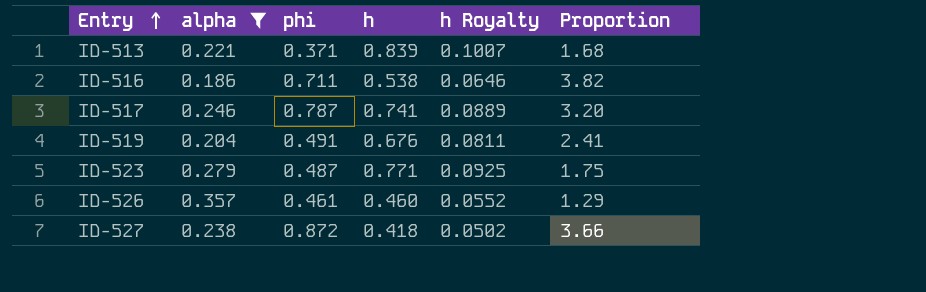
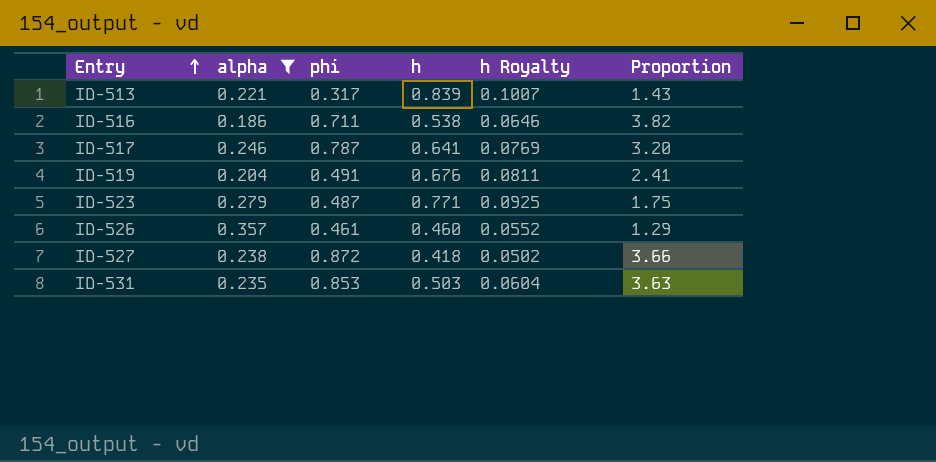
ID-513 | phi: 0.371 -> 0.317
ID-513 | Proportion: 1.68 -> 1.43
ID-517 | h: 0.741 -> 0.641
ID-517 | h Royalty: 0.0889 -> 0.0769
row ID-531: none -> 0.235 | 0.853 | 0.503 | 0.0604 | 3.63

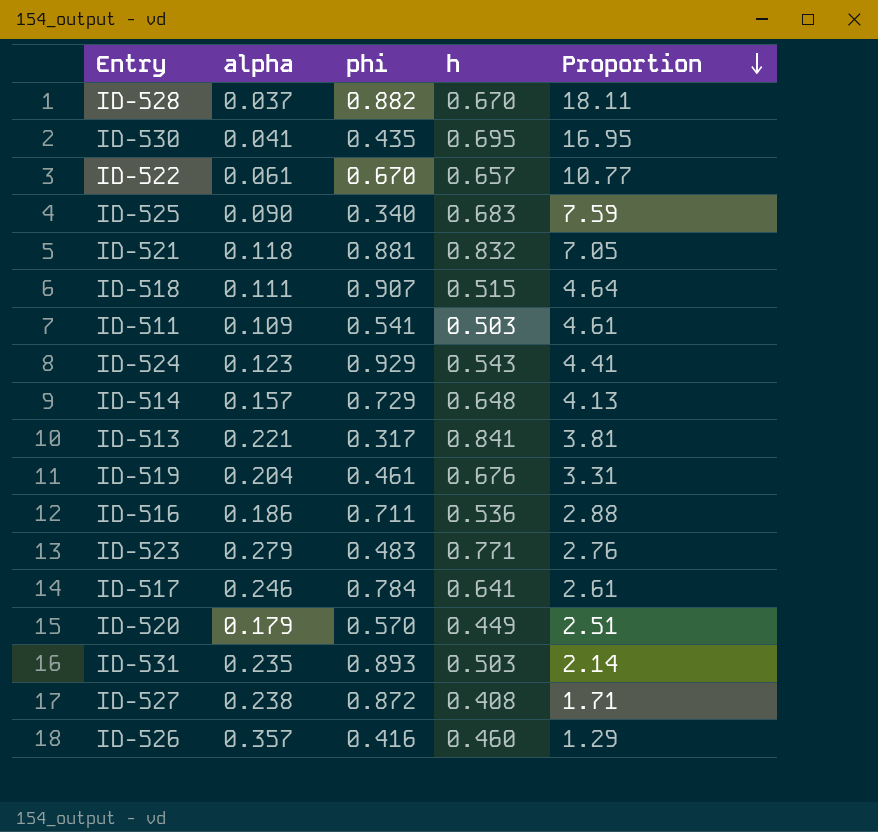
filter: alpha >= 0.186 -> none
row order: Entry ascending -> Proportion descending
column h Royalty | formula: [h] * 0.12 -> none
column Proportion | formula: [phi] / [alpha] -> [h] / [alpha]
ID-513 | h: 0.839 -> 0.841
ID-519 | phi: 0.491 -> 0.461
ID-516 | h: 0.538 -> 0.536
ID-523 | phi: 0.487 -> 0.483
ID-517 | phi: 0.787 -> 0.784
ID-531 | phi: 0.853 -> 0.893
ID-527 | h: 0.418 -> 0.408
ID-526 | phi: 0.461 -> 0.416

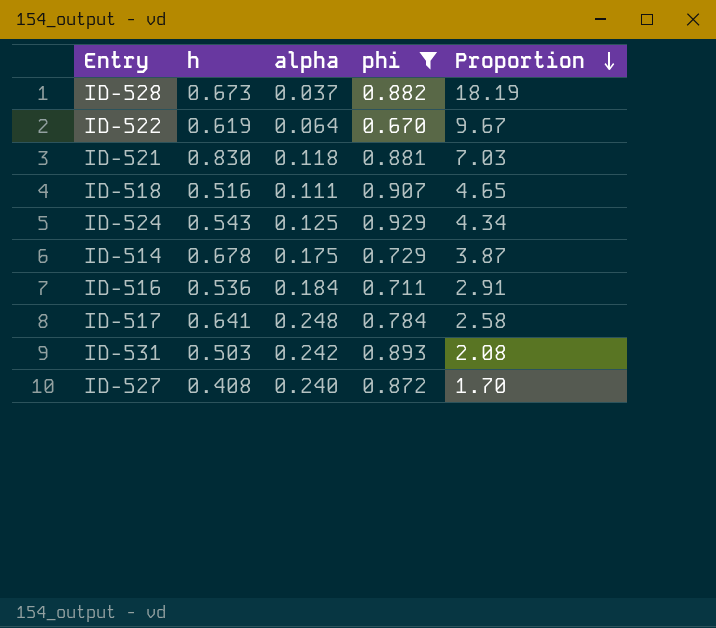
filter: none -> phi >= 0.670
column h | position: 4 -> 2
ID-528 | h: 0.670 -> 0.673
ID-528 | Proportion: 18.11 -> 18.19
ID-522 | h: 0.657 -> 0.619
ID-522 | alpha: 0.061 -> 0.064
ID-522 | Proportion: 10.77 -> 9.67
ID-521 | h: 0.832 -> 0.830
ID-521 | Proportion: 7.05 -> 7.03
ID-518 | h: 0.515 -> 0.516
ID-518 | Proportion: 4.64 -> 4.65
ID-524 | alpha: 0.123 -> 0.125
ID-524 | Proportion: 4.41 -> 4.34
ID-514 | h: 0.648 -> 0.678
ID-514 | alpha: 0.157 -> 0.175
ID-514 | Proportion: 4.13 -> 3.87
ID-516 | alpha: 0.186 -> 0.184
ID-516 | Proportion: 2.88 -> 2.91
ID-517 | alpha: 0.246 -> 0.248
ID-517 | Proportion: 2.61 -> 2.58
ID-531 | alpha: 0.235 -> 0.242
ID-531 | Proportion: 2.14 -> 2.08
ID-527 | alpha: 0.238 -> 0.240
ID-527 | Proportion: 1.71 -> 1.70

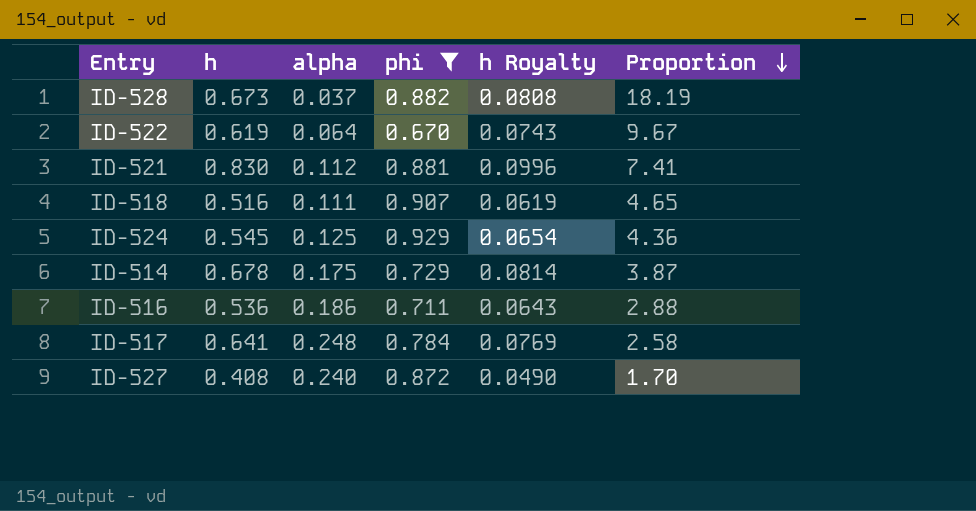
column h Royalty | formula: none -> [h] * 0.12
row ID-531: 0.503 | 0.242 | 0.893 | 2.08 -> none
ID-521 | alpha: 0.118 -> 0.112
ID-521 | Proportion: 7.03 -> 7.41
ID-524 | h: 0.543 -> 0.545
ID-524 | Proportion: 4.34 -> 4.36
ID-516 | alpha: 0.184 -> 0.186
ID-516 | Proportion: 2.91 -> 2.88

